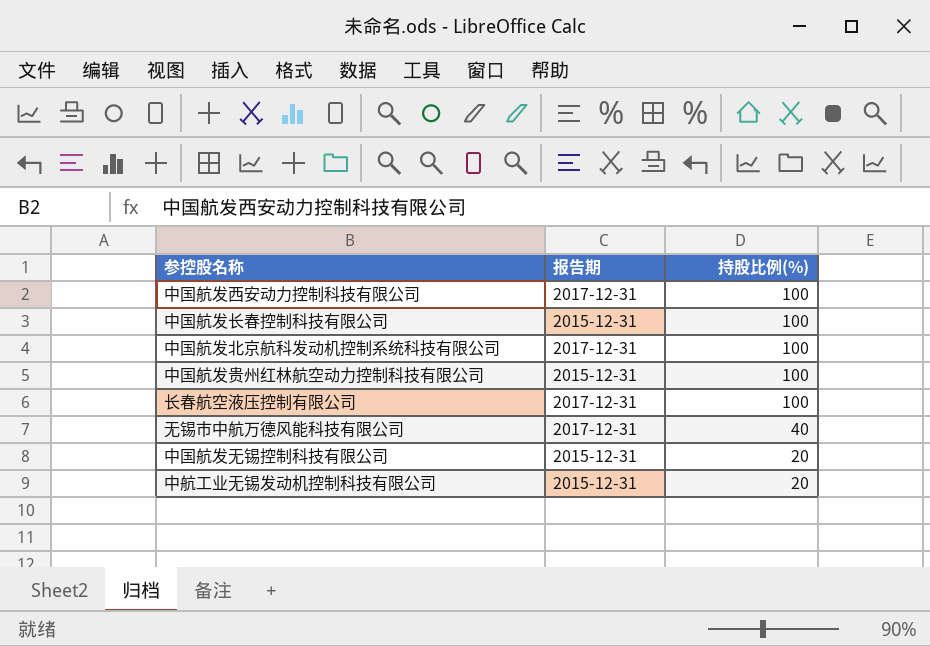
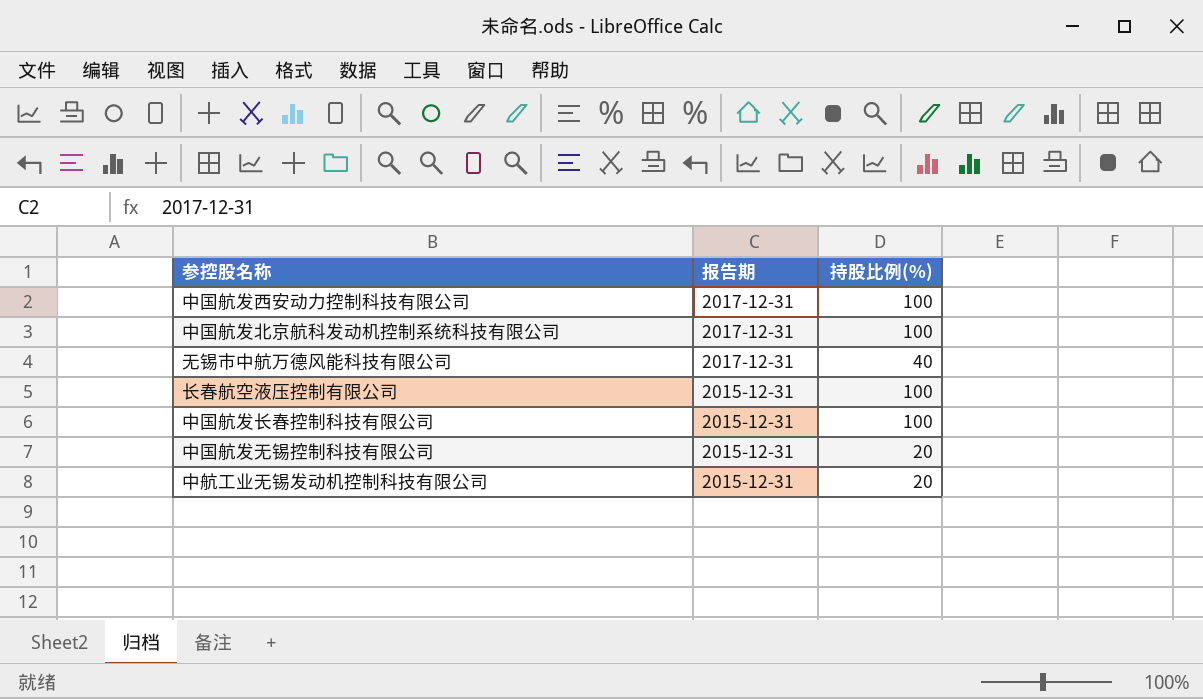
row order: 持股比例(%) descending -> 报告期 descending
row 中国航发贵州红林航空动力控制科技有限公司: 2015-12-31 | 100 -> none
长春航空液压控制有限公司 | 报告期: 2017-12-31 -> 2015-12-31

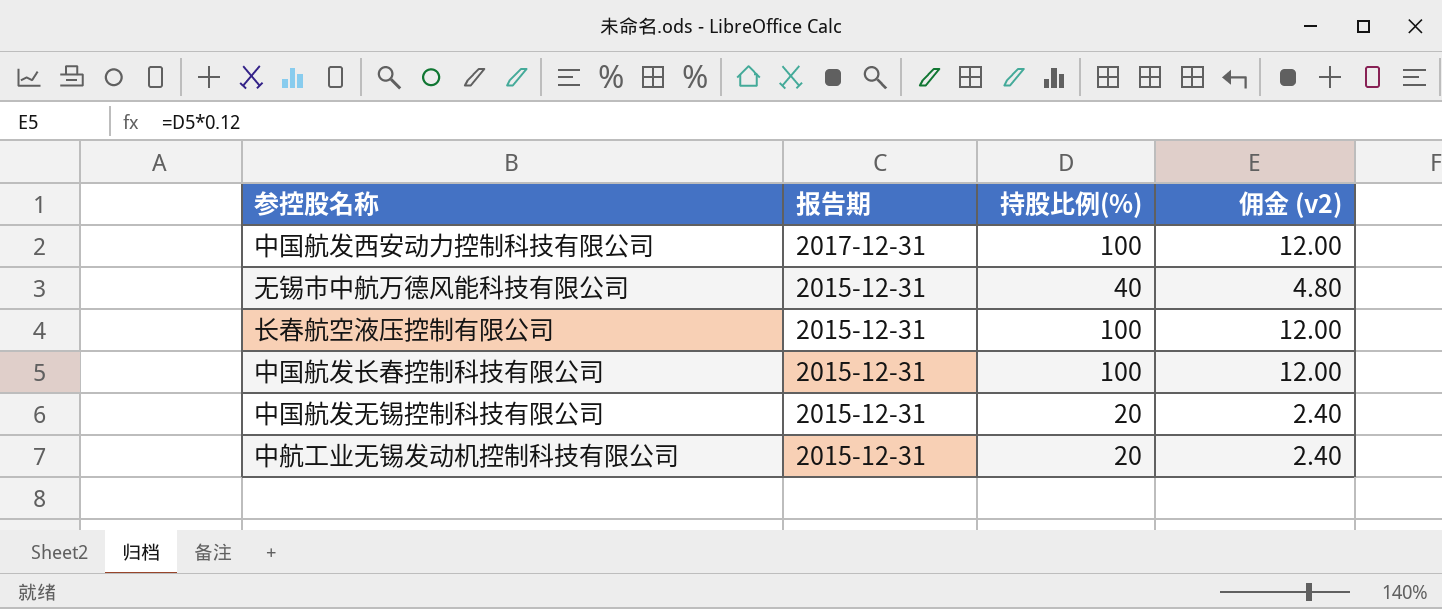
column 佣金 (v2) | formula: none -> [持股比例(%)] * 0.12
row 中国航发北京航科发动机控制系统科技有限公司: 2017-12-31 | 100 -> none
无锡市中航万德风能科技有限公司 | 报告期: 2017-12-31 -> 2015-12-31

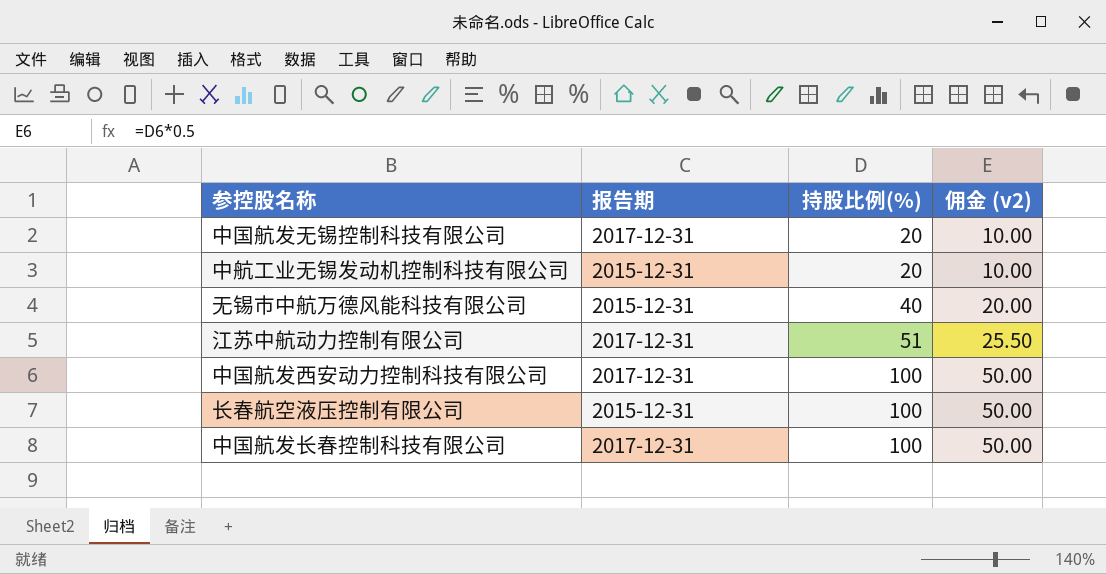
row order: 报告期 descending -> 持股比例(%) ascending
column 佣金 (v2) | formula: [持股比例(%)] * 0.12 -> [持股比例(%)] * 0.5
中国航发无锡控制科技有限公司 | 报告期: 2015-12-31 -> 2017-12-31
row 江苏中航动力控制有限公司: none -> 2017-12-31 | 51 | 25.50
中国航发长春控制科技有限公司 | 报告期: 2015-12-31 -> 2017-12-31

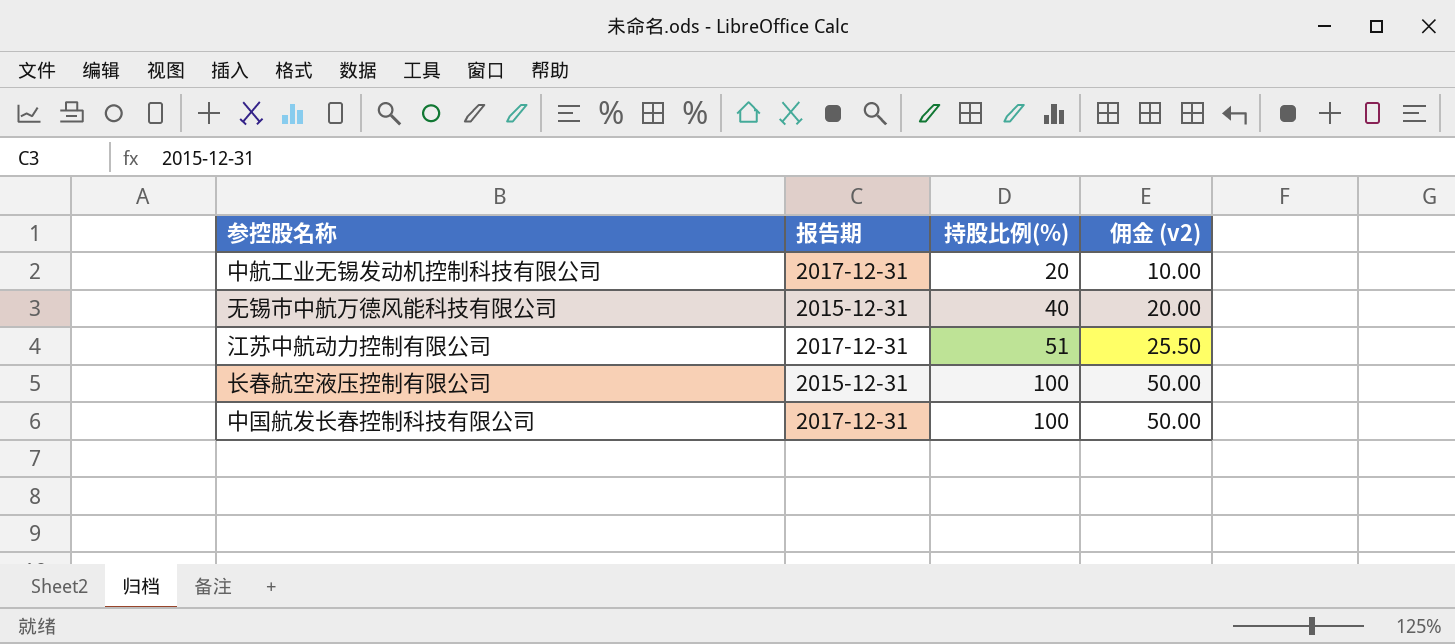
row 中国航发无锡控制科技有限公司: 2017-12-31 | 20 | 10.00 -> none
row 中国航发西安动力控制科技有限公司: 2017-12-31 | 100 | 50.00 -> none
中航工业无锡发动机控制科技有限公司 | 报告期: 2015-12-31 -> 2017-12-31

